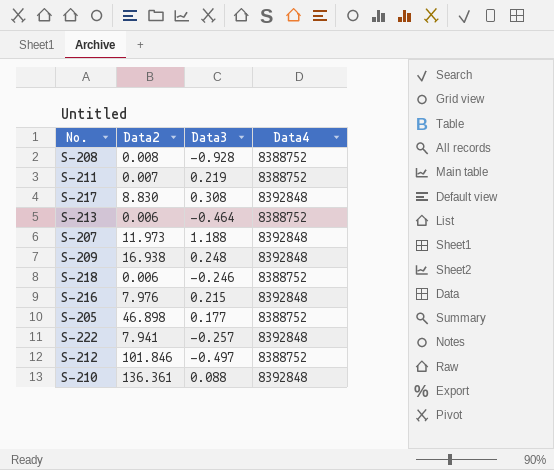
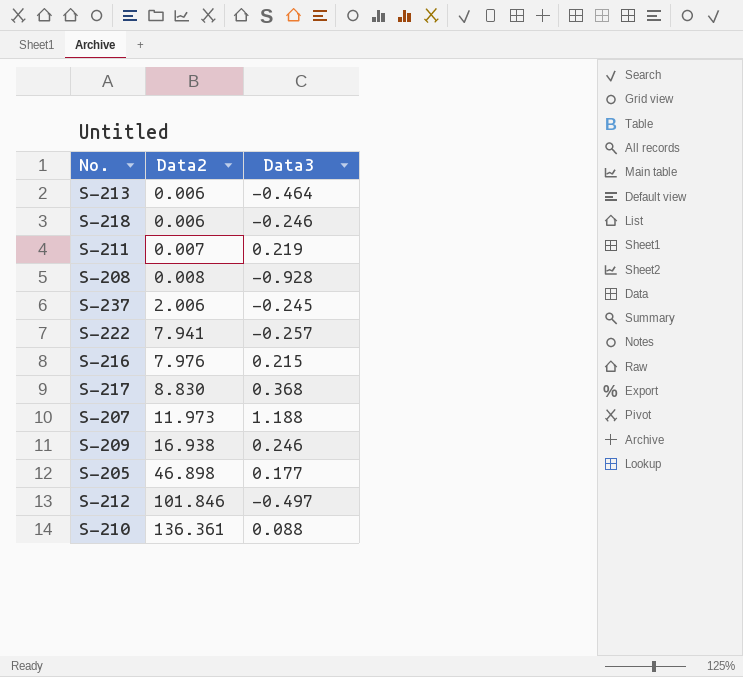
row order: none -> Data2 ascending
column Data4 | position: 4 -> none
row S-237: none -> 2.006 | -0.245
S-217 | Data3: 0.308 -> 0.368
S-209 | Data3: 0.248 -> 0.246

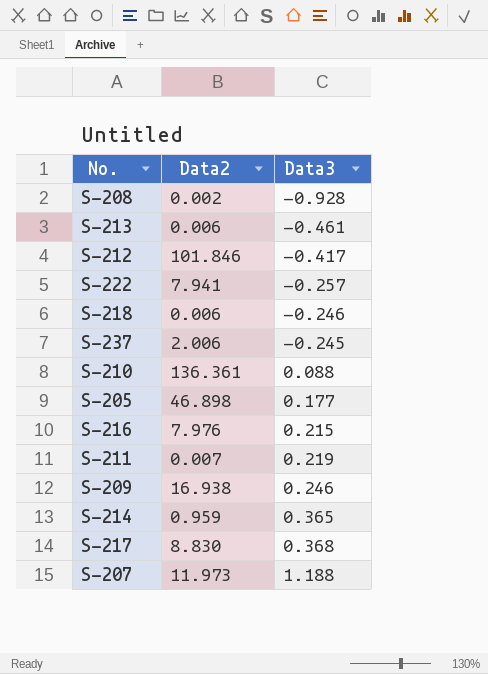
row order: Data2 ascending -> Data3 ascending
S-208 | Data2: 0.008 -> 0.002
S-213 | Data3: -0.464 -> -0.461
S-212 | Data3: -0.497 -> -0.417
row S-214: none -> 0.959 | 0.365

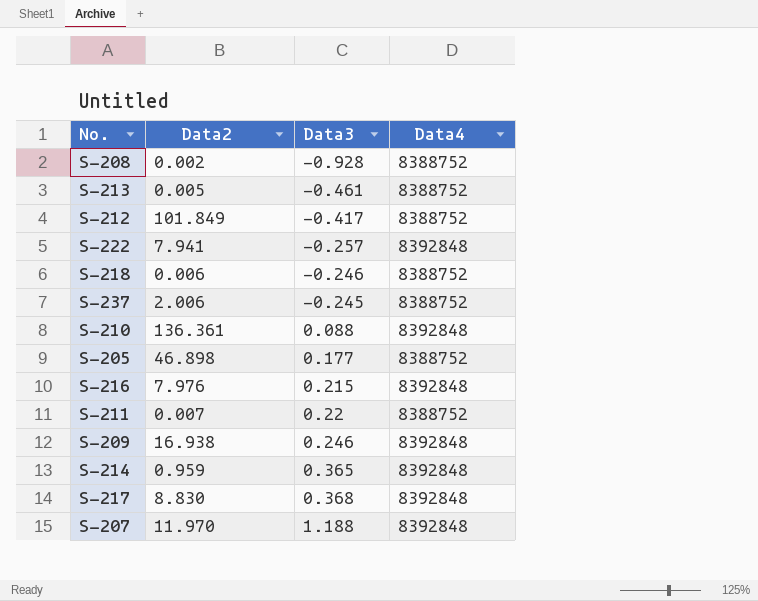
column Data4 | position: none -> 4
S-213 | Data2: 0.006 -> 0.005
S-212 | Data2: 101.846 -> 101.849
S-211 | Data3: 0.219 -> 0.22
S-207 | Data2: 11.973 -> 11.970

